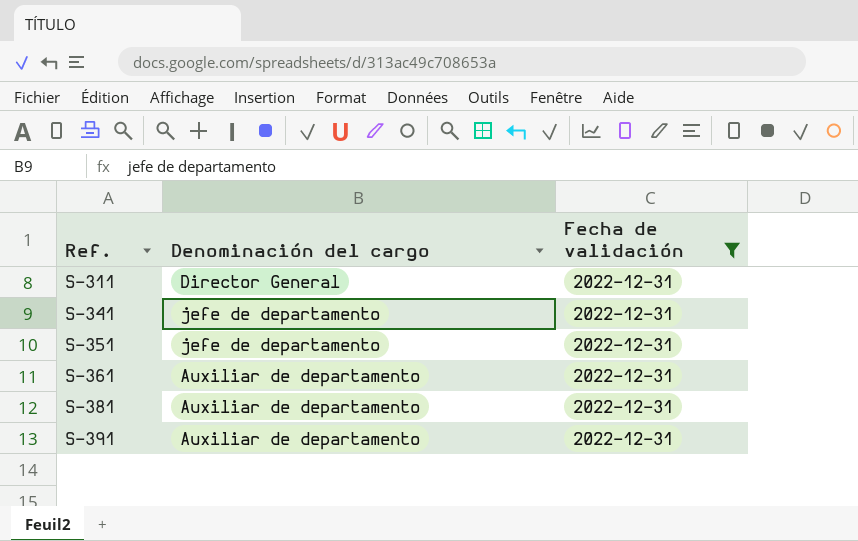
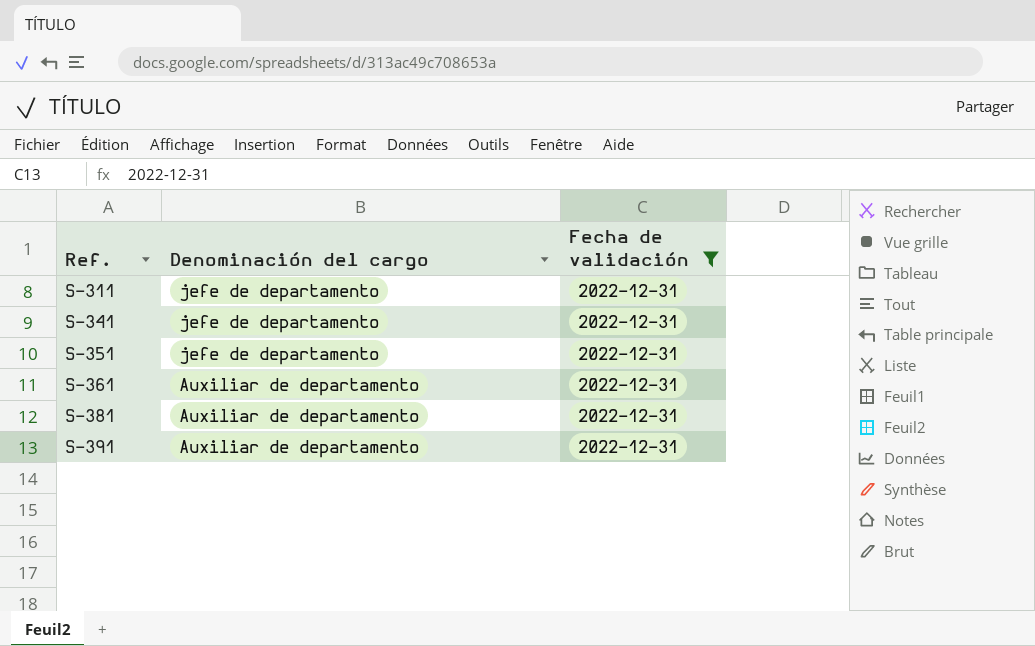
S-311 | Denominación del cargo: Director General -> jefe de departamento

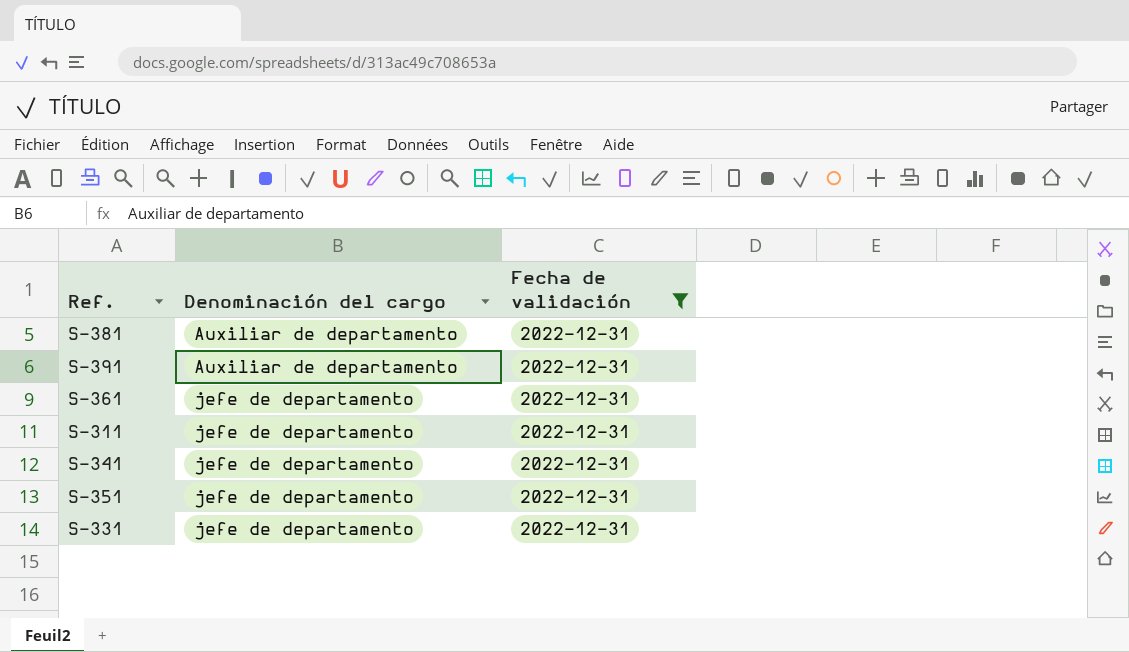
row order: Ref. ascending -> Denominación del cargo ascending
S-361 | Denominación del cargo: Auxiliar de departamento -> jefe de departamento
row S-331: none -> jefe de departamento | 2022-12-31

